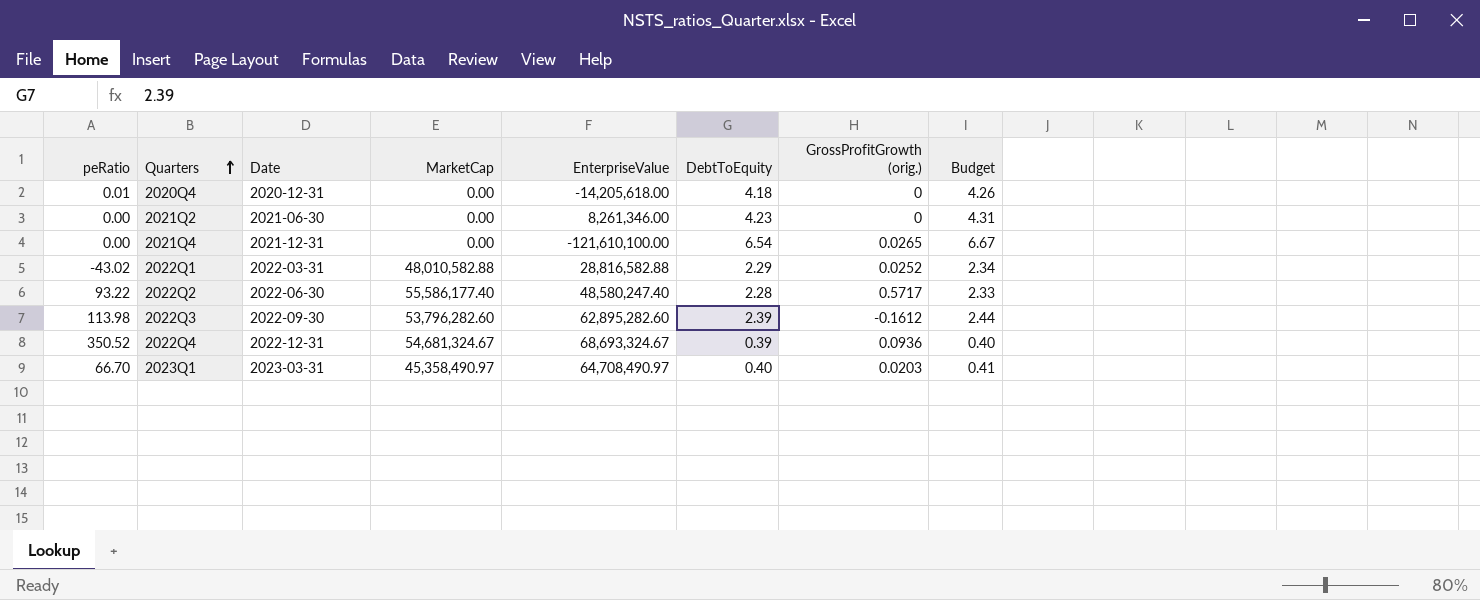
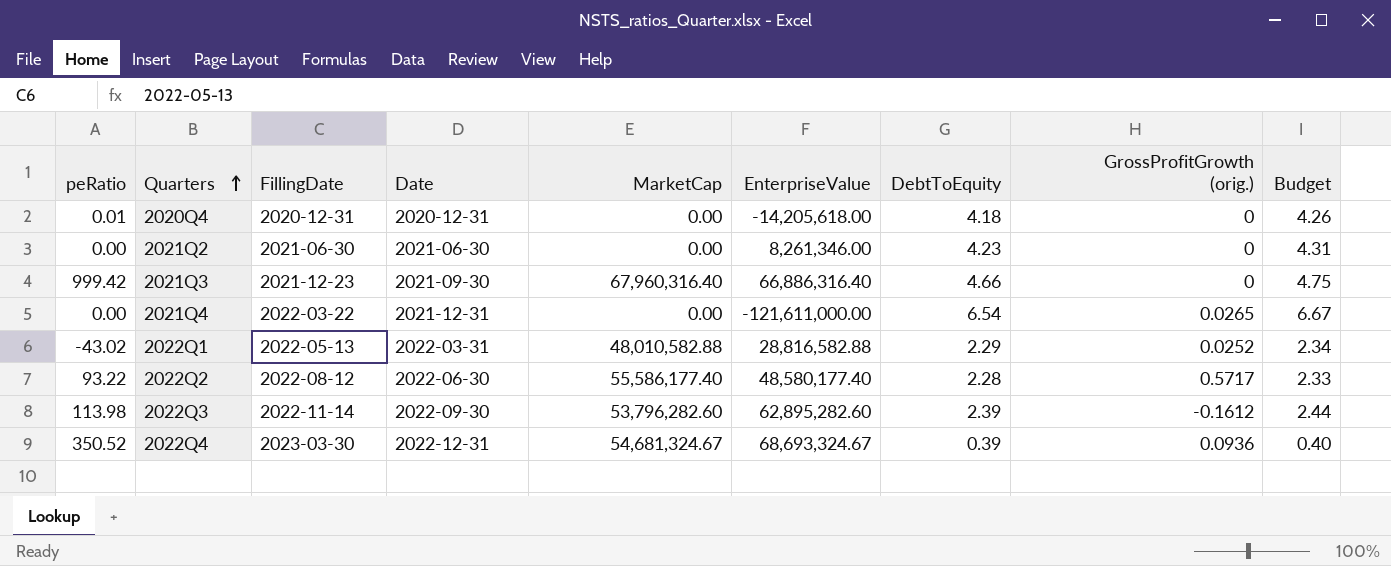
column FillingDate | position: none -> 3
row 2023Q1: 66.70 | 2023-03-31 | 45,358,490.97 | 64,708,490.97 | 0.40 | 0.0203 | 0.41 -> none
row 2021Q3: none -> 999.42 | 2021-12-23 | 2021-09-30 | 67,960,316.40 | 66,886,316.40 | 4.66 | 0 | 4.75
2021Q4 | EnterpriseValue: -121,610,100.00 -> -121,611,000.00
2022Q2 | EnterpriseValue: 48,580,247.40 -> 48,580,177.40

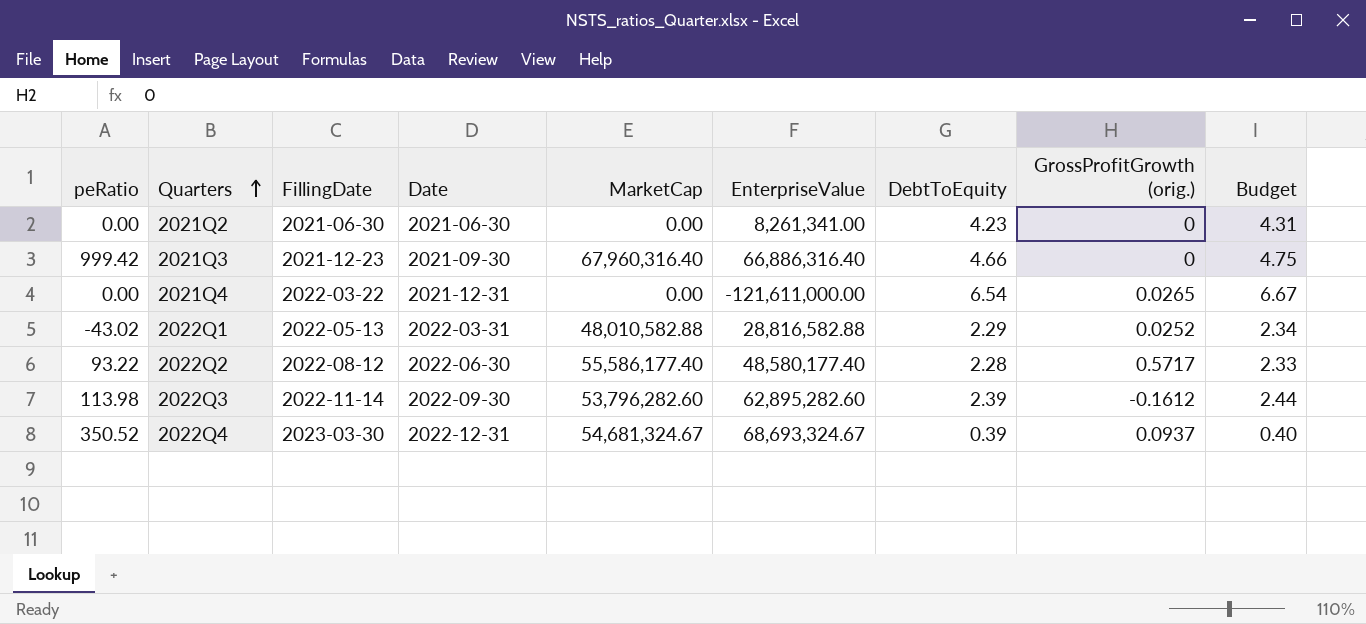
row 2020Q4: 0.01 | 2020-12-31 | 2020-12-31 | 0.00 | -14,205,618.00 | 4.18 | 0 | 4.26 -> none
2021Q2 | EnterpriseValue: 8,261,346.00 -> 8,261,341.00
2022Q4 | GrossProfitGrowth (orig.): 0.0936 -> 0.0937

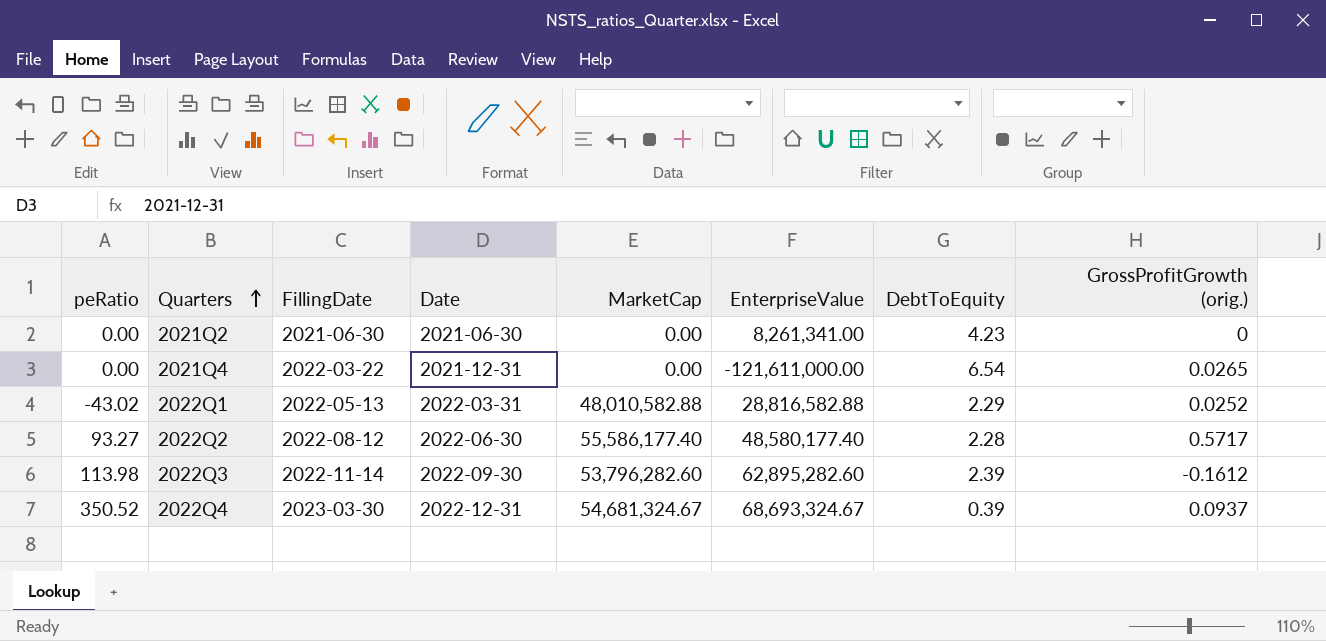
column Budget | formula: [DebtToEquity] * 1.02 -> none
row 2021Q3: 999.42 | 2021-12-23 | 2021-09-30 | 67,960,316.40 | 66,886,316.40 | 4.66 | 0 | 4.75 -> none
2022Q2 | peRatio: 93.22 -> 93.27

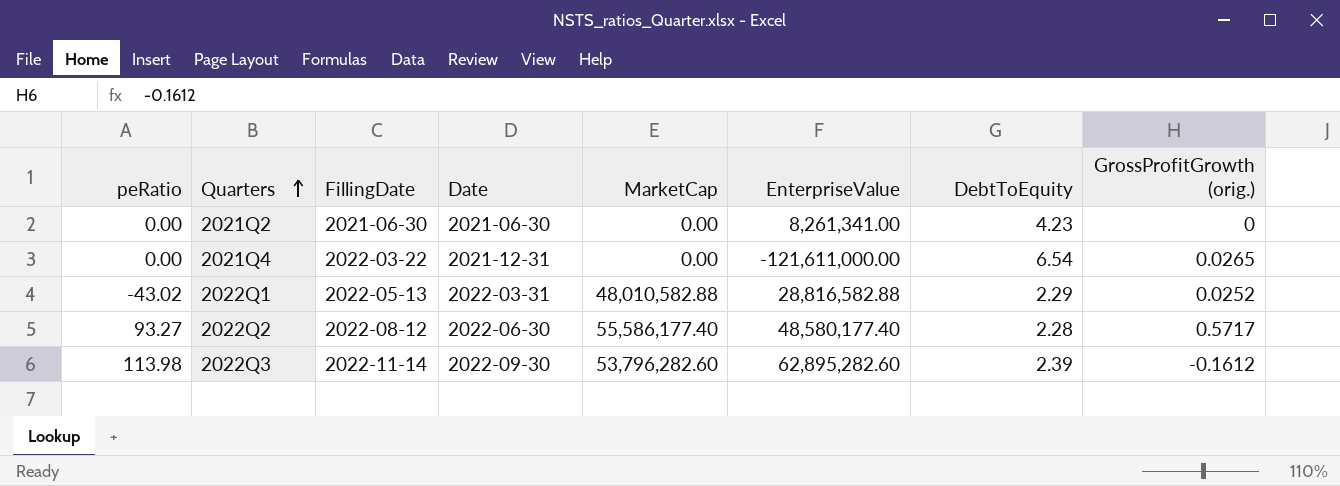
row 2022Q4: 350.52 | 2023-03-30 | 2022-12-31 | 54,681,324.67 | 68,693,324.67 | 0.39 | 0.0937 -> none

